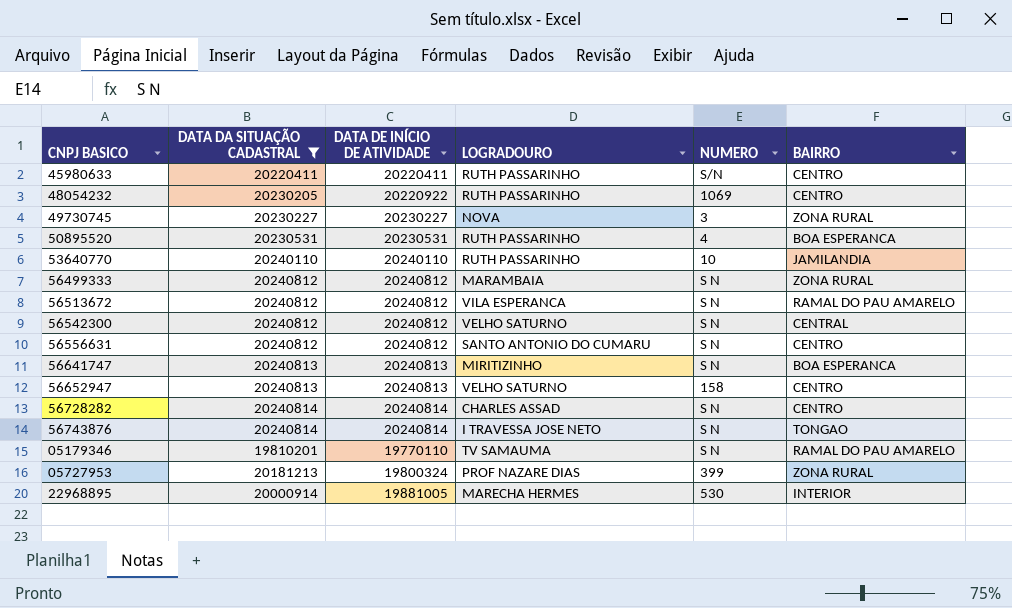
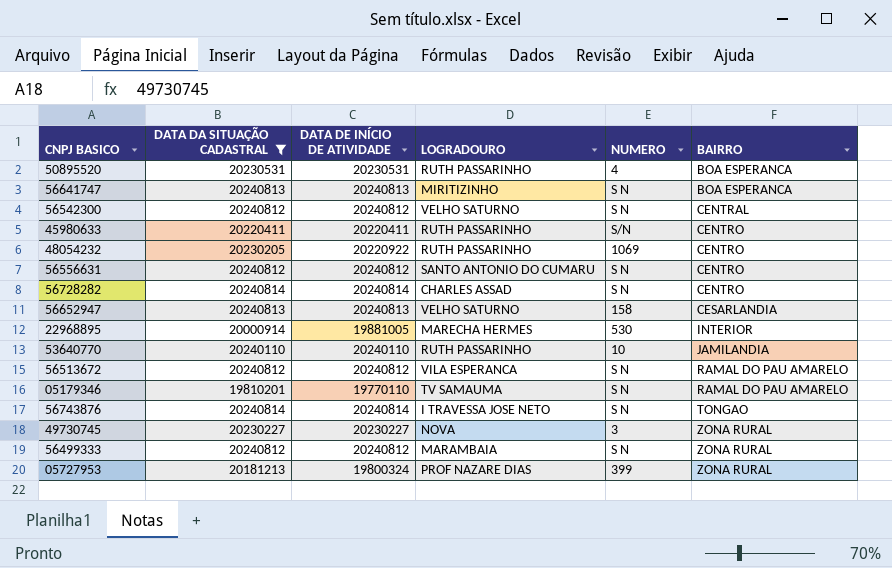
row order: none -> BAIRRO ascending
56652947 | BAIRRO: CENTRO -> CESARLANDIA

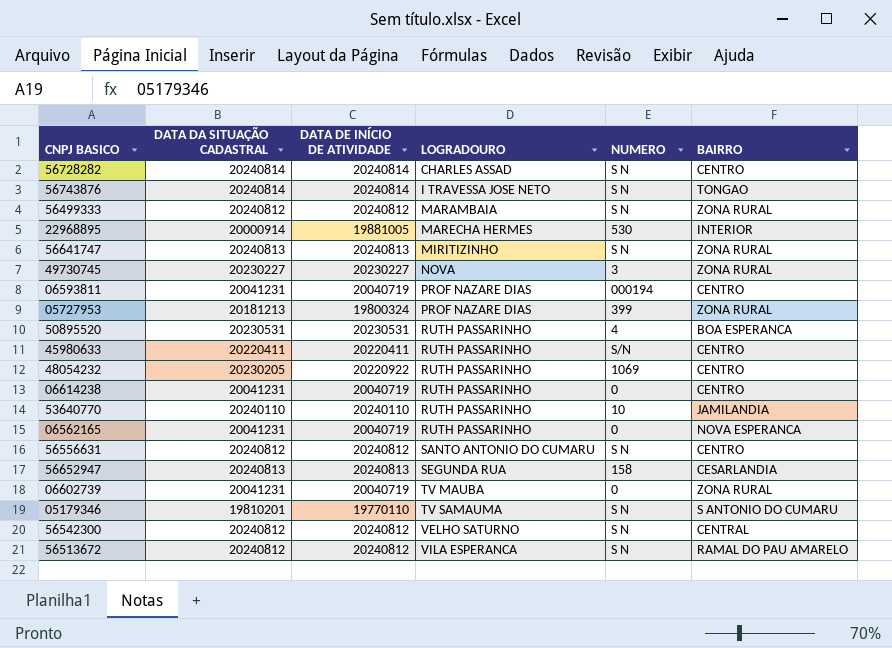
filter: DATA DA SITUAÇÃO CADASTRAL != 20041231 -> none
row order: BAIRRO ascending -> LOGRADOURO ascending
56641747 | BAIRRO: BOA ESPERANCA -> ZONA RURAL
56652947 | LOGRADOURO: VELHO SATURNO -> SEGUNDA RUA
05179346 | BAIRRO: RAMAL DO PAU AMARELO -> S ANTONIO DO CUMARU

